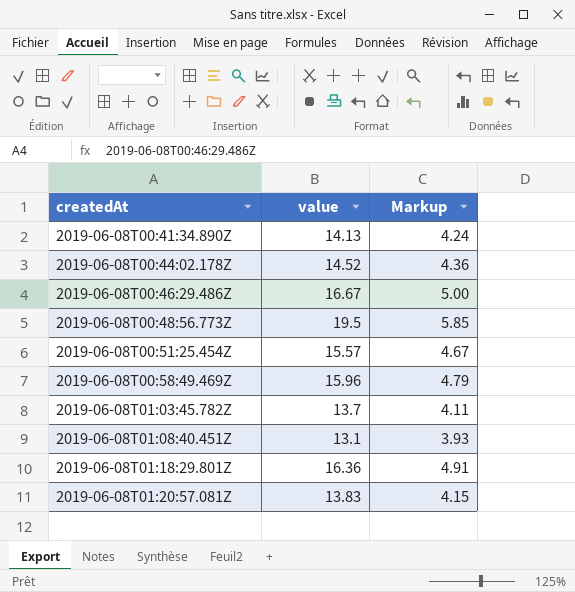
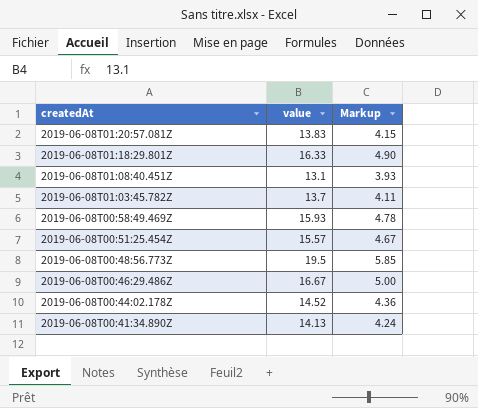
row order: createdAt ascending -> createdAt descending
2019-06-08T01:18:29.801Z | value: 16.36 -> 16.33
2019-06-08T01:18:29.801Z | Markup: 4.91 -> 4.90
2019-06-08T00:58:49.469Z | value: 15.96 -> 15.93
2019-06-08T00:58:49.469Z | Markup: 4.79 -> 4.78

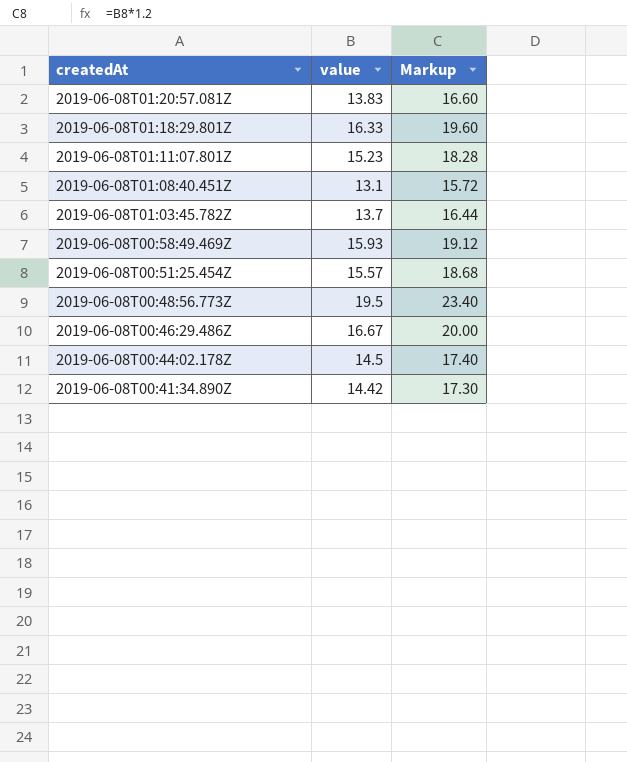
column Markup | formula: [value] * 0.3 -> [value] * 1.2
row 2019-06-08T01:11:07.801Z: none -> 15.23 | 18.28
2019-06-08T00:44:02.178Z | value: 14.52 -> 14.5
2019-06-08T00:41:34.890Z | value: 14.13 -> 14.42

